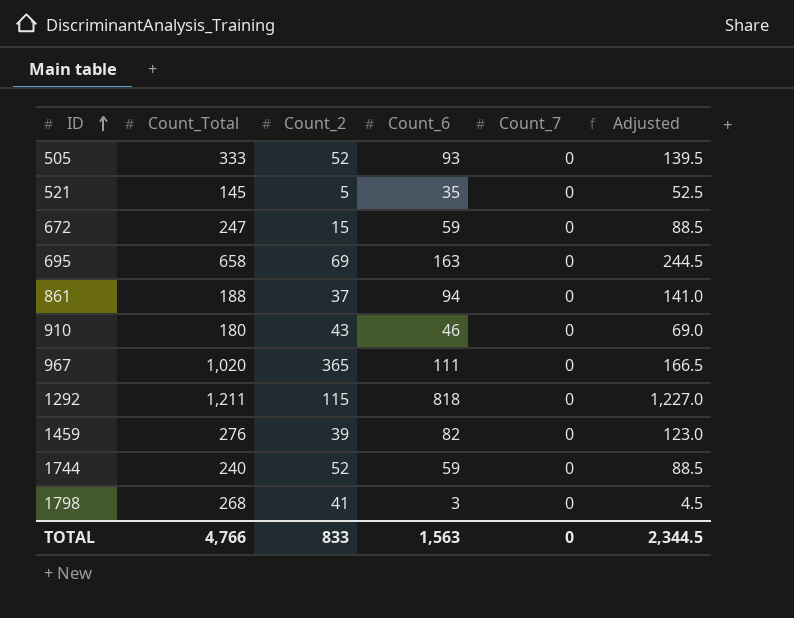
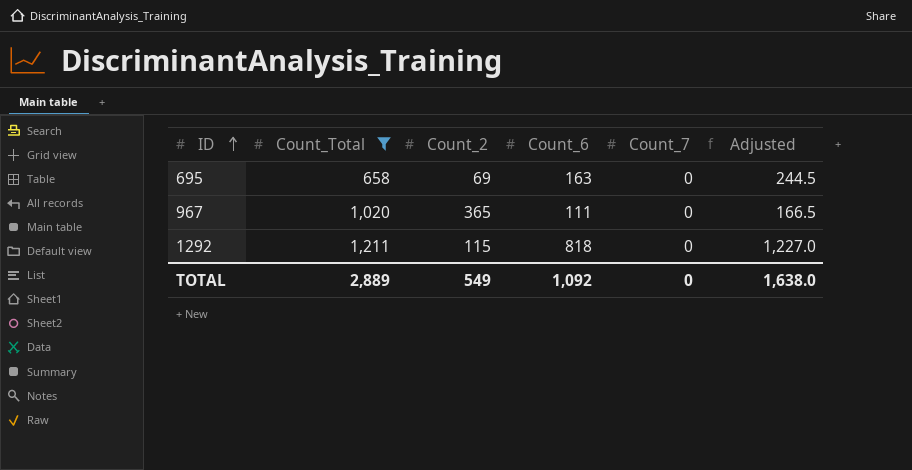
filter: none -> Count_Total >= 658
TOTAL | Count_Total: 4,766 -> 2,889
TOTAL | Count_2: 833 -> 549
TOTAL | Count_6: 1,563 -> 1,092
TOTAL | Adjusted: 2,344.5 -> 1,638.0

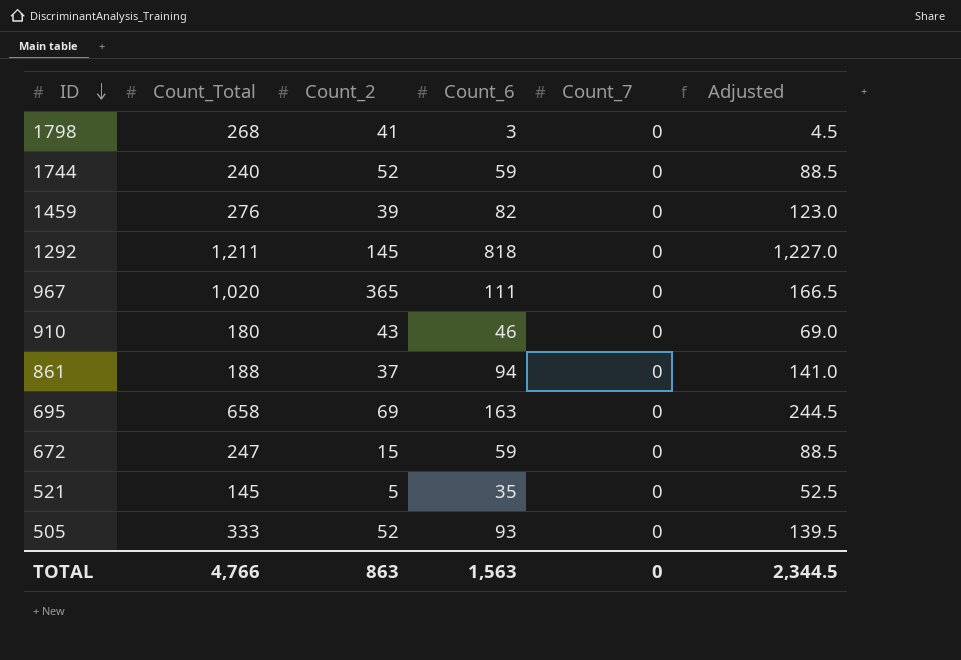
filter: Count_Total >= 658 -> none
row order: ID ascending -> ID descending
1292 | Count_2: 115 -> 145
TOTAL | Count_Total: 2,889 -> 4,766
TOTAL | Count_2: 549 -> 863
TOTAL | Count_6: 1,092 -> 1,563
TOTAL | Adjusted: 1,638.0 -> 2,344.5

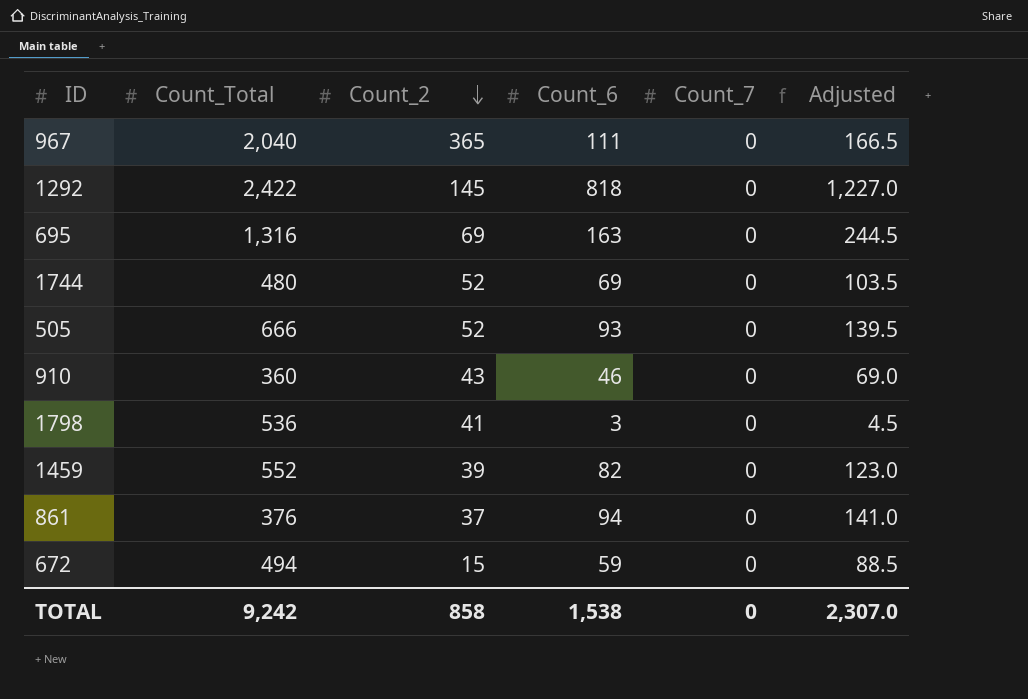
row order: ID descending -> Count_2 descending
row 521: 145 | 5 | 35 | 0 | 52.5 -> none
967 | Count_Total: 1,020 -> 2,040
1292 | Count_Total: 1,211 -> 2,422
695 | Count_Total: 658 -> 1,316
1744 | Count_Total: 240 -> 480
1744 | Count_6: 59 -> 69
1744 | Adjusted: 88.5 -> 103.5
505 | Count_Total: 333 -> 666
910 | Count_Total: 180 -> 360
1798 | Count_Total: 268 -> 536
1459 | Count_Total: 276 -> 552
861 | Count_Total: 188 -> 376
672 | Count_Total: 247 -> 494
TOTAL | Count_Total: 4,766 -> 9,242
TOTAL | Count_2: 863 -> 858
TOTAL | Count_6: 1,563 -> 1,538
TOTAL | Adjusted: 2,344.5 -> 2,307.0

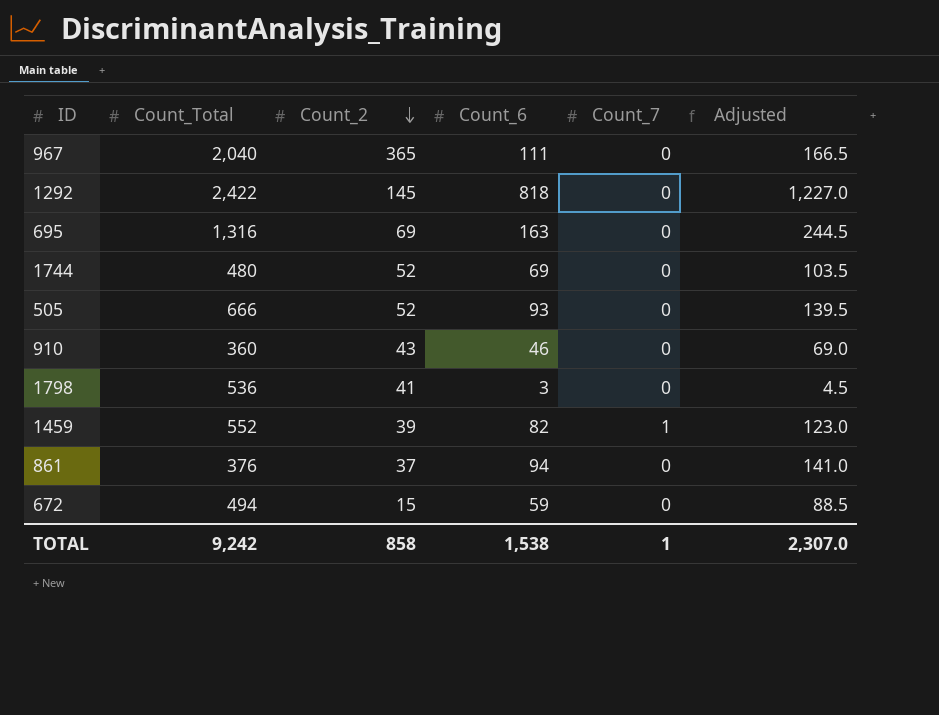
1459 | Count_7: 0 -> 1
TOTAL | Count_7: 0 -> 1

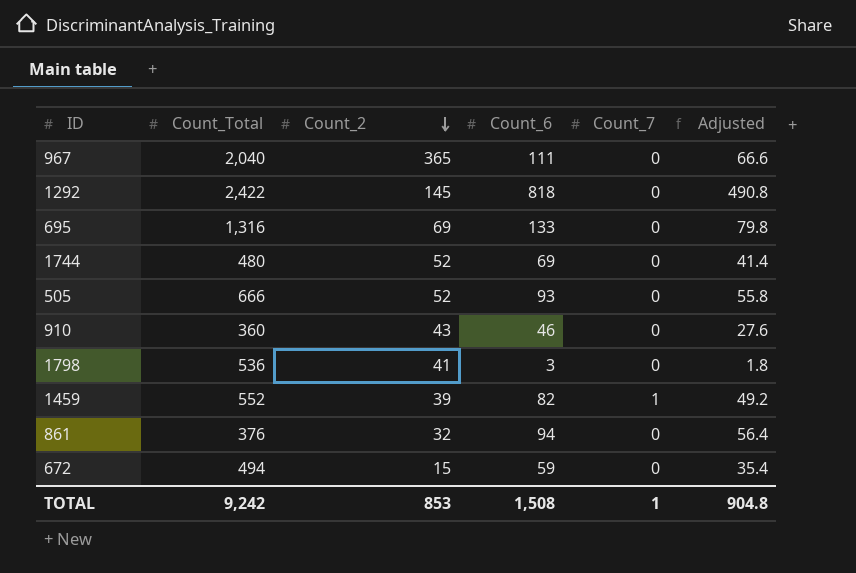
column Adjusted | formula: [Count_6] * 1.5 -> [Count_6] * 0.6
695 | Count_6: 163 -> 133
861 | Count_2: 37 -> 32
TOTAL | Count_2: 858 -> 853
TOTAL | Count_6: 1,538 -> 1,508
TOTAL | Adjusted: 2,307.0 -> 904.8

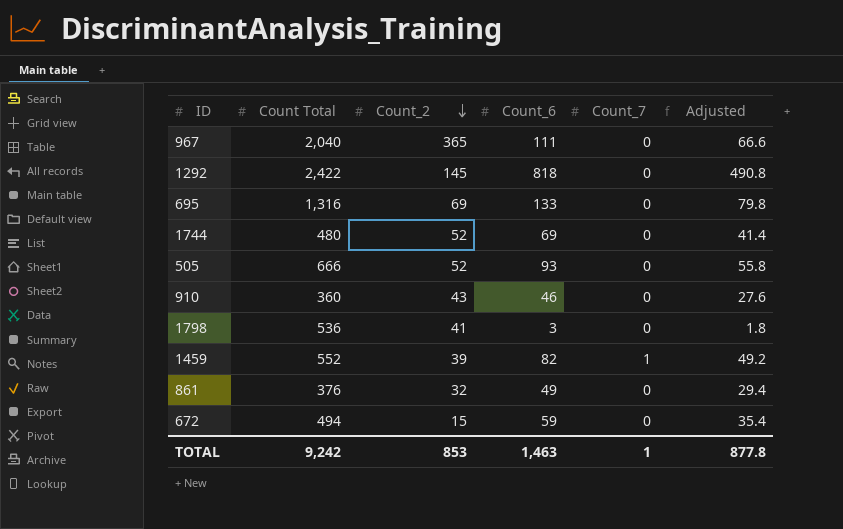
column name: Count_Total -> Count Total
861 | Count_6: 94 -> 49
861 | Adjusted: 56.4 -> 29.4
TOTAL | Count_6: 1,508 -> 1,463
TOTAL | Adjusted: 904.8 -> 877.8

